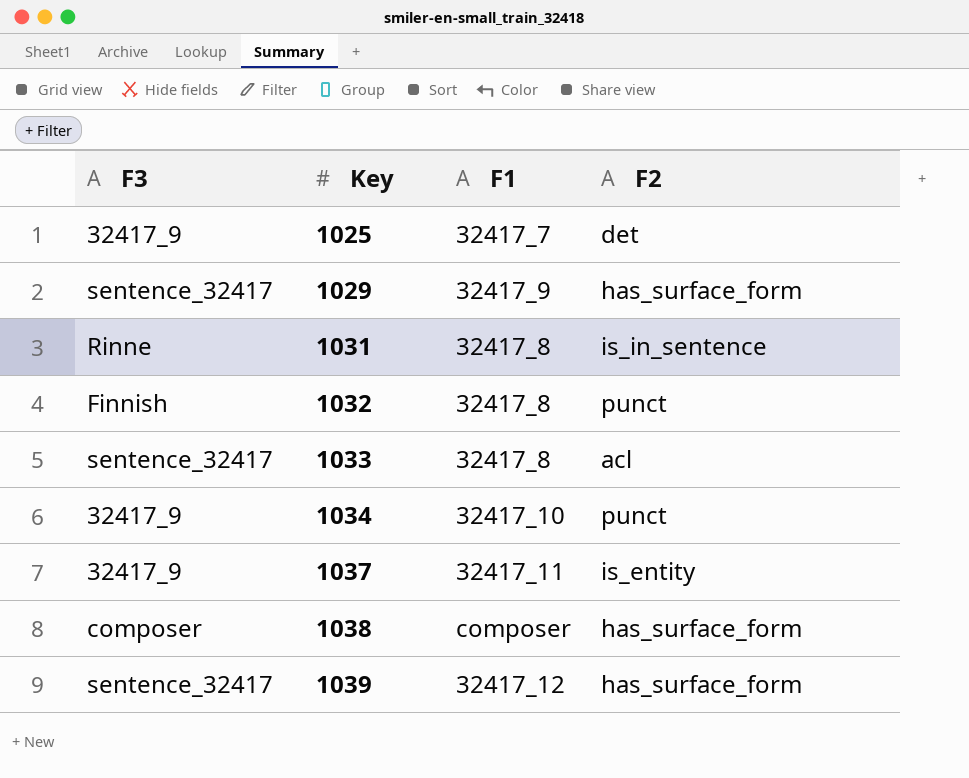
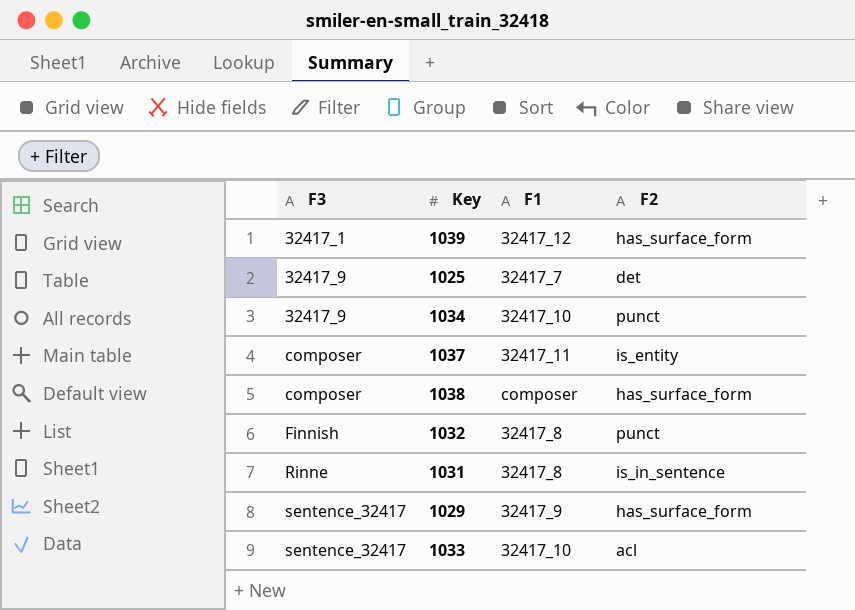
row order: Key ascending -> F3 ascending
1039 | F3: sentence_32417 -> 32417_1
1037 | F3: 32417_9 -> composer
1033 | F1: 32417_8 -> 32417_10

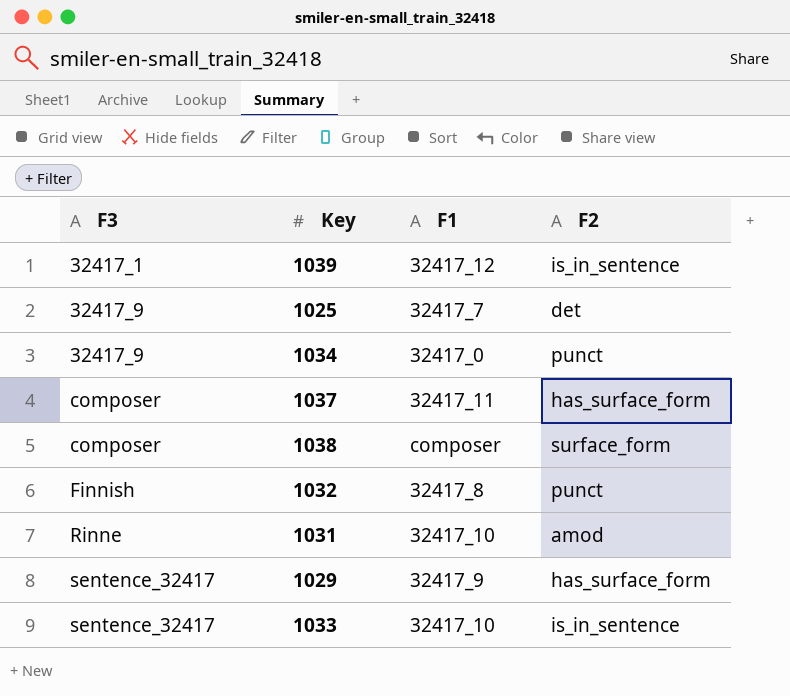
1039 | F2: has_surface_form -> is_in_sentence
1034 | F1: 32417_10 -> 32417_0
1037 | F2: is_entity -> has_surface_form
1038 | F2: has_surface_form -> surface_form
1031 | F1: 32417_8 -> 32417_10
1031 | F2: is_in_sentence -> amod
1033 | F2: acl -> is_in_sentence

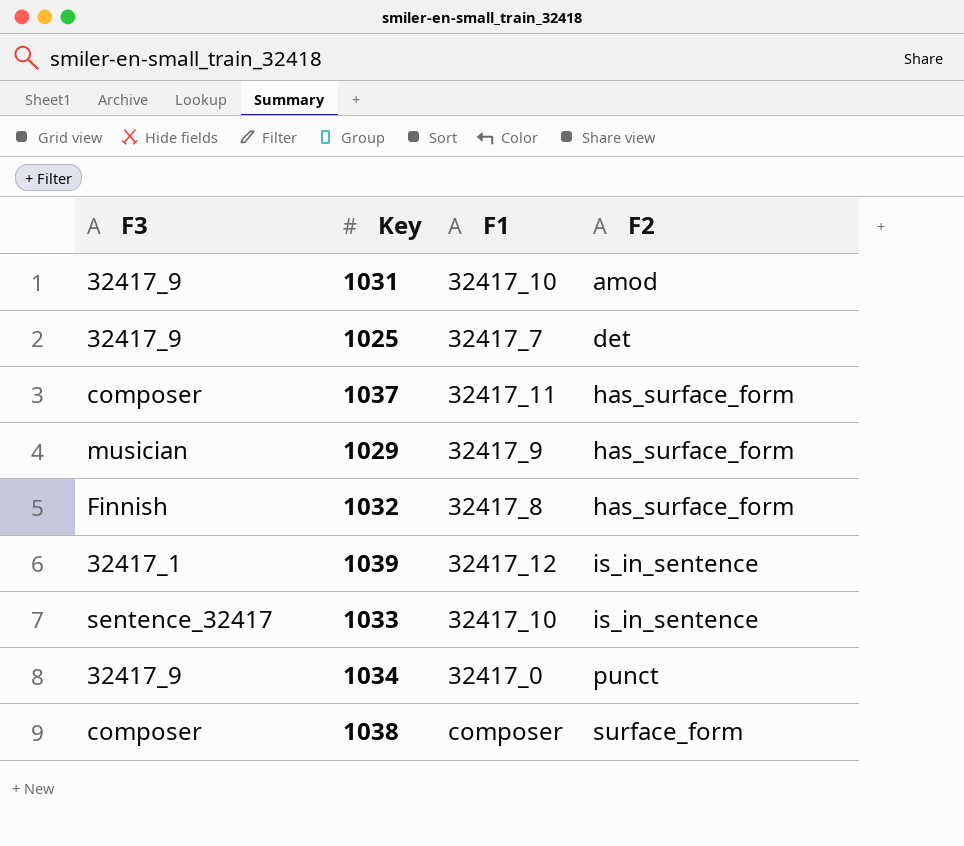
row order: F3 ascending -> F2 ascending
1031 | F3: Rinne -> 32417_9
1029 | F3: sentence_32417 -> musician
1032 | F2: punct -> has_surface_form

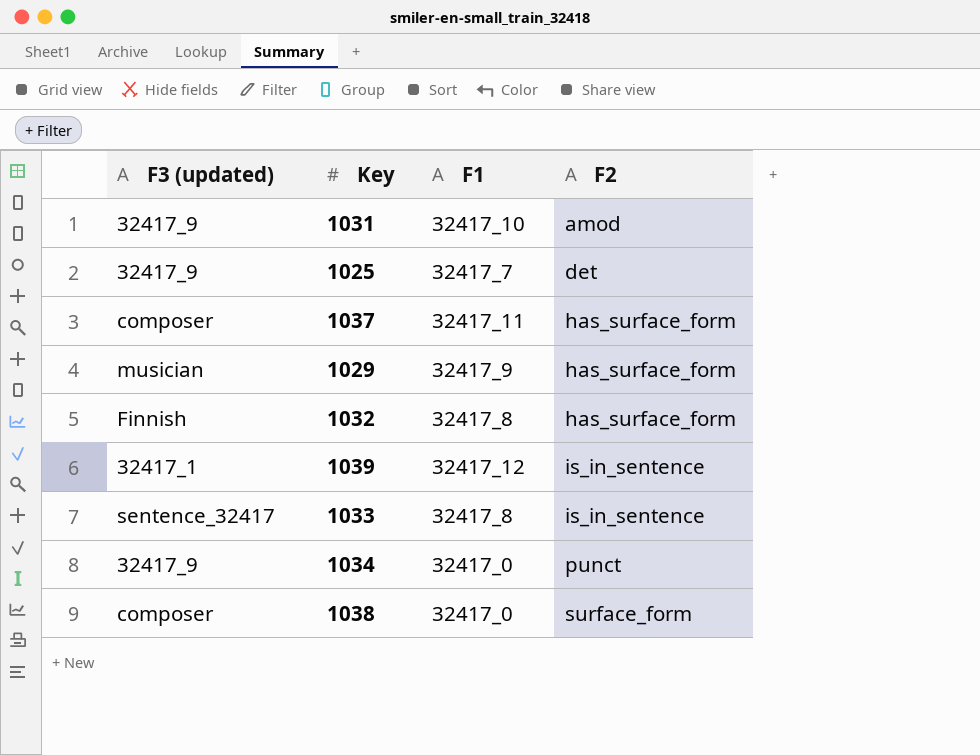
column name: F3 -> F3 (updated)
1033 | F1: 32417_10 -> 32417_8
1038 | F1: composer -> 32417_0

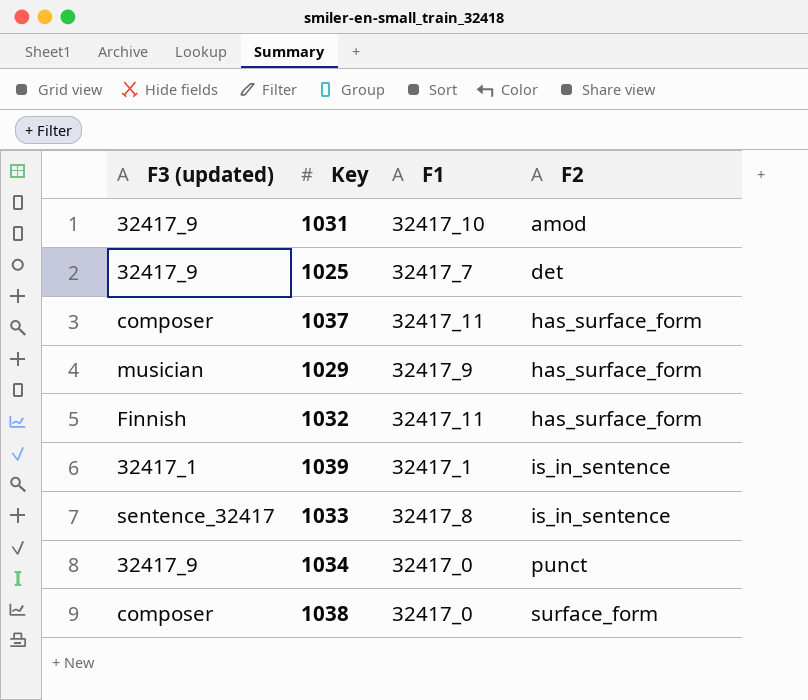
1032 | F1: 32417_8 -> 32417_11
1039 | F1: 32417_12 -> 32417_1

